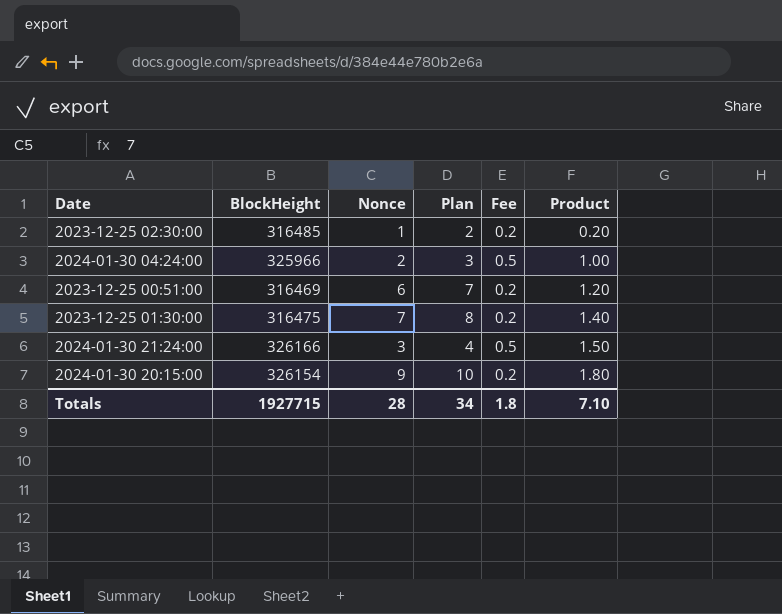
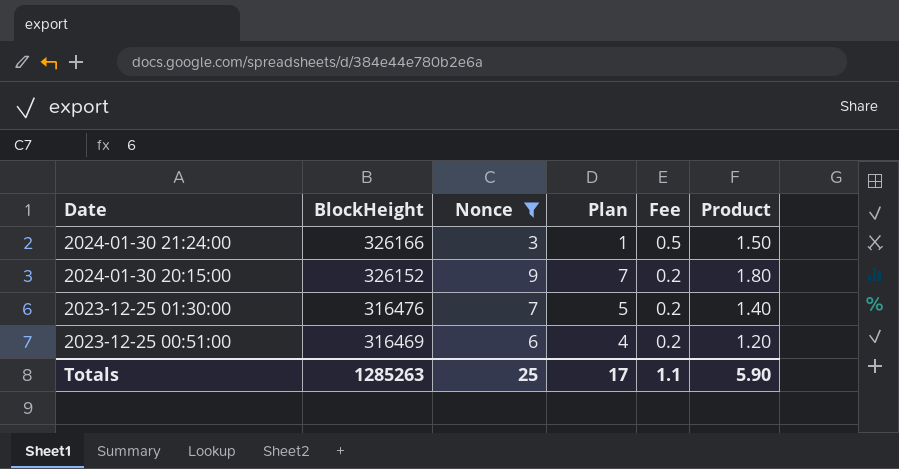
filter: none -> Nonce >= 3
row order: Product ascending -> Date descending
column Plan | formula: [Nonce] + 1 -> [Nonce] - 2
2024-01-30 20:15:00 | BlockHeight: 326154 -> 326152
2023-12-25 01:30:00 | BlockHeight: 316475 -> 316476
Totals | BlockHeight: 1927715 -> 1285263
Totals | Nonce: 28 -> 25
Totals | Plan: 34 -> 17
Totals | Fee: 1.8 -> 1.1
Totals | Product: 7.10 -> 5.90

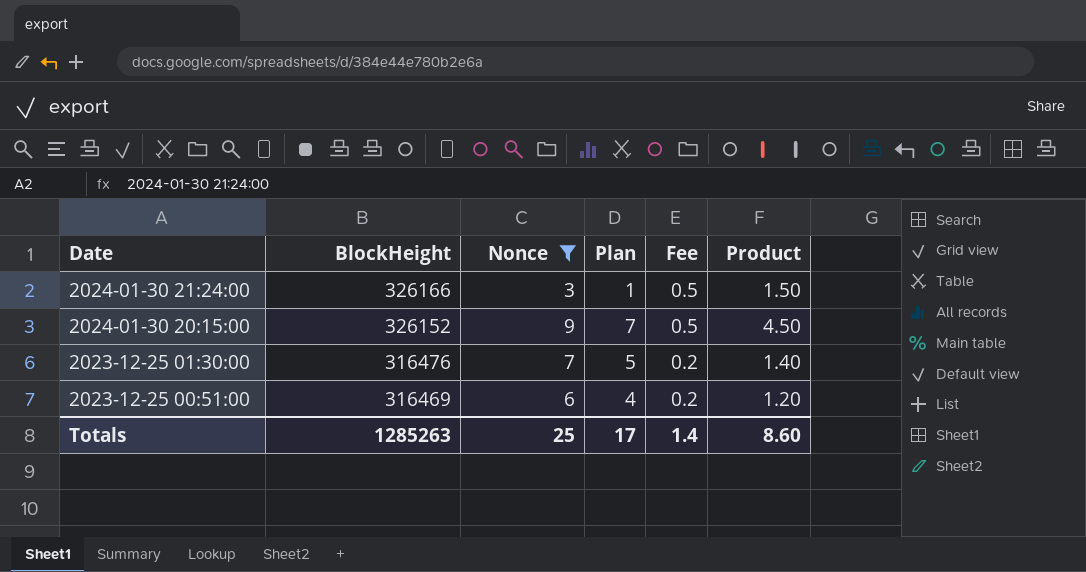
2024-01-30 20:15:00 | Fee: 0.2 -> 0.5
2024-01-30 20:15:00 | Product: 1.80 -> 4.50
Totals | Fee: 1.1 -> 1.4
Totals | Product: 5.90 -> 8.60

